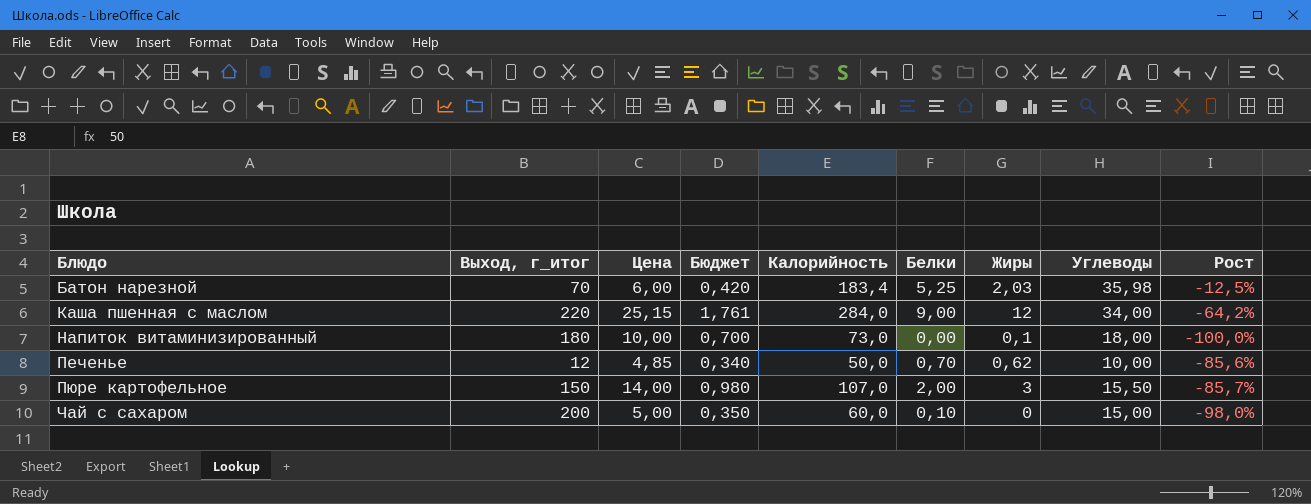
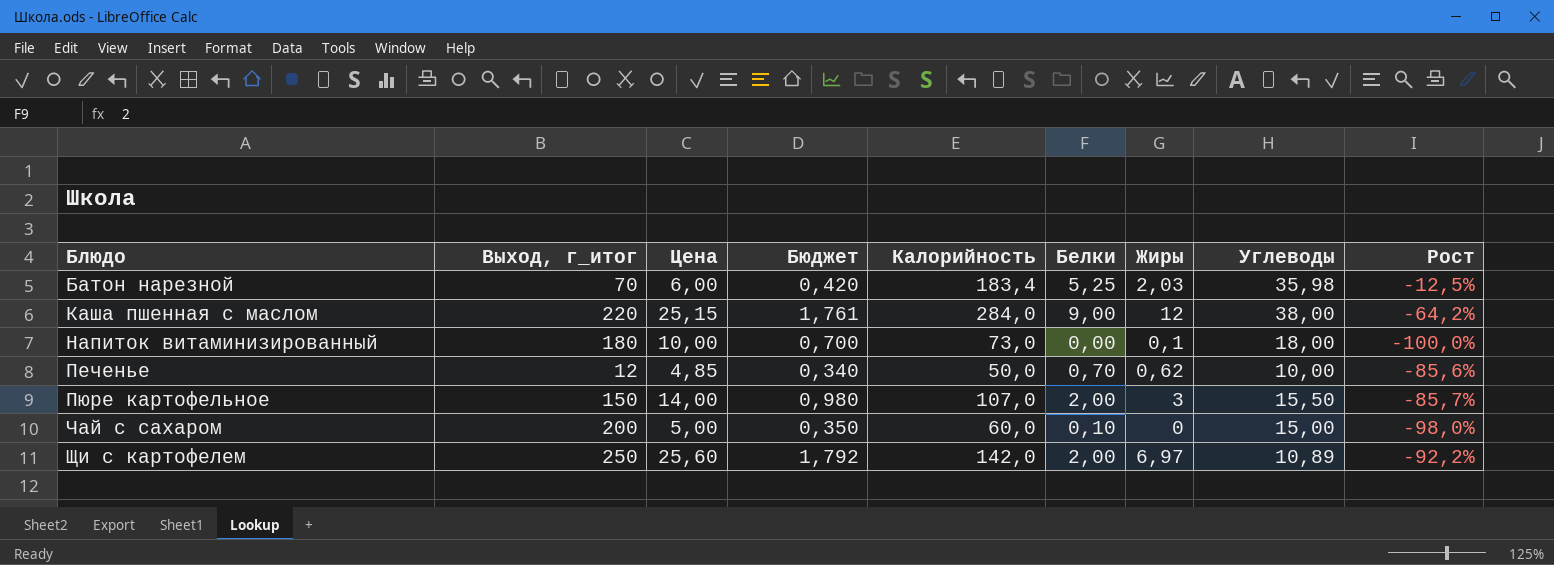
Каша пшенная с маслом | Углеводы: 34,00 -> 38,00
row Щи с картофелем: none -> 250 | 25,60 | 1,792 | 142,0 | 2,00 | 6,97 | 10,89 | -92,2%

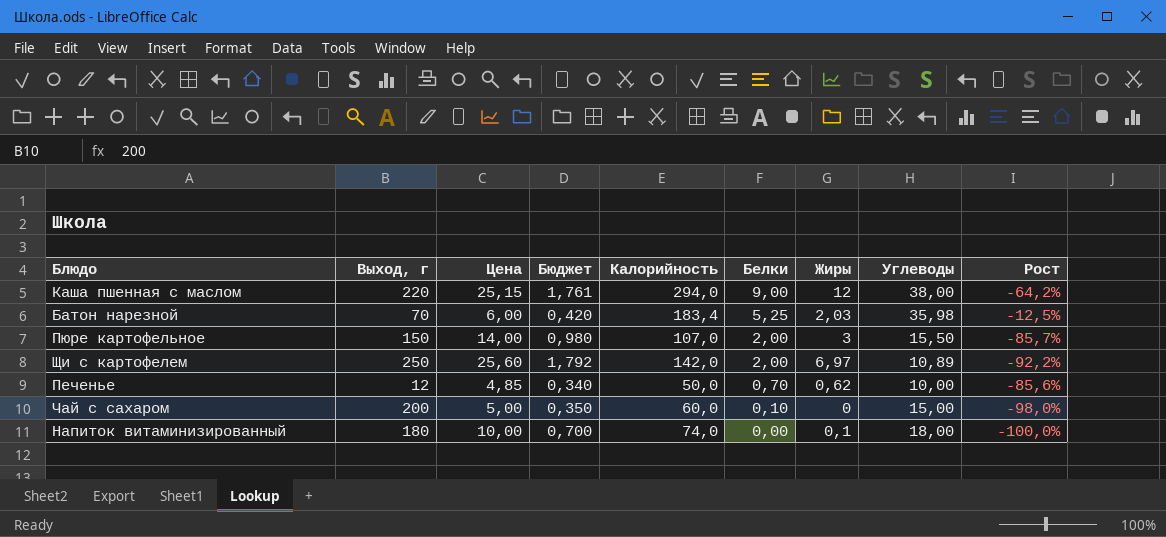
row order: Блюдо ascending -> Белки descending
column name: Выход, г_итог -> Выход, г
Каша пшенная с маслом | Калорийность: 284,0 -> 294,0
Напиток витаминизированный | Калорийность: 73,0 -> 74,0

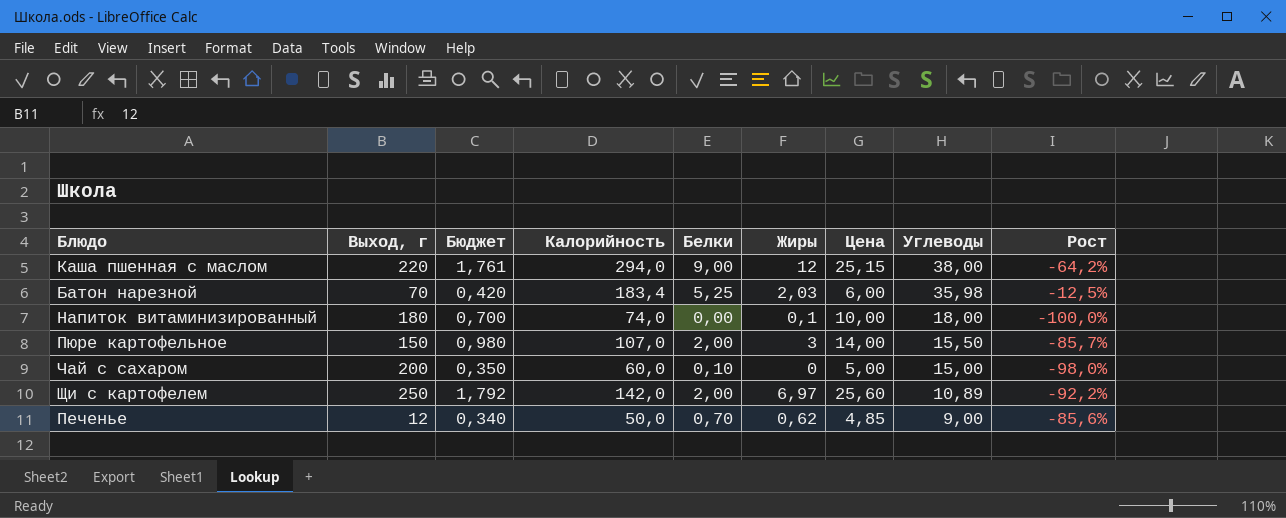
row order: Белки descending -> Углеводы descending
column Цена | position: 3 -> 7
Печенье | Углеводы: 10,00 -> 9,00

